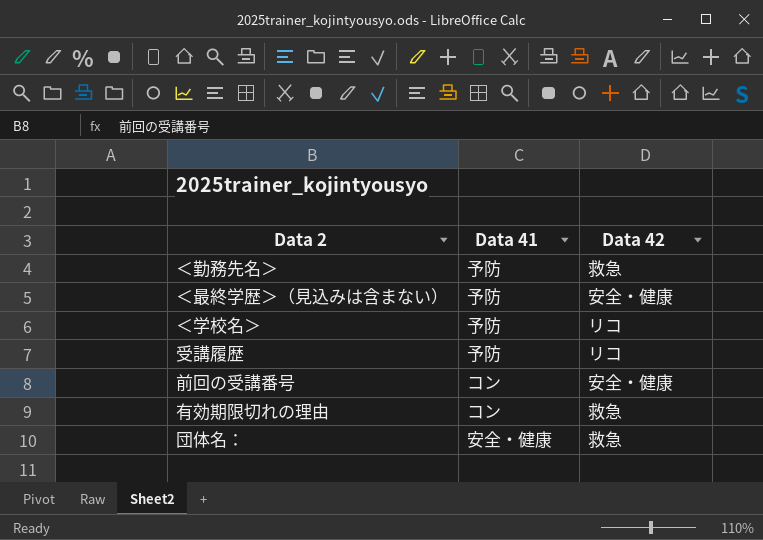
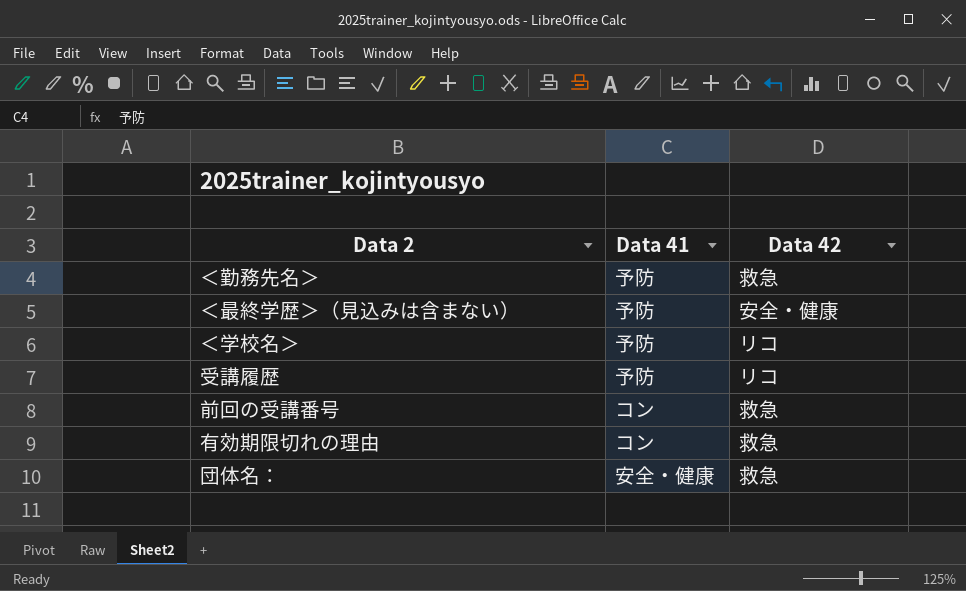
前回の受講番号 | Data 42: 安全・健康 -> 救急

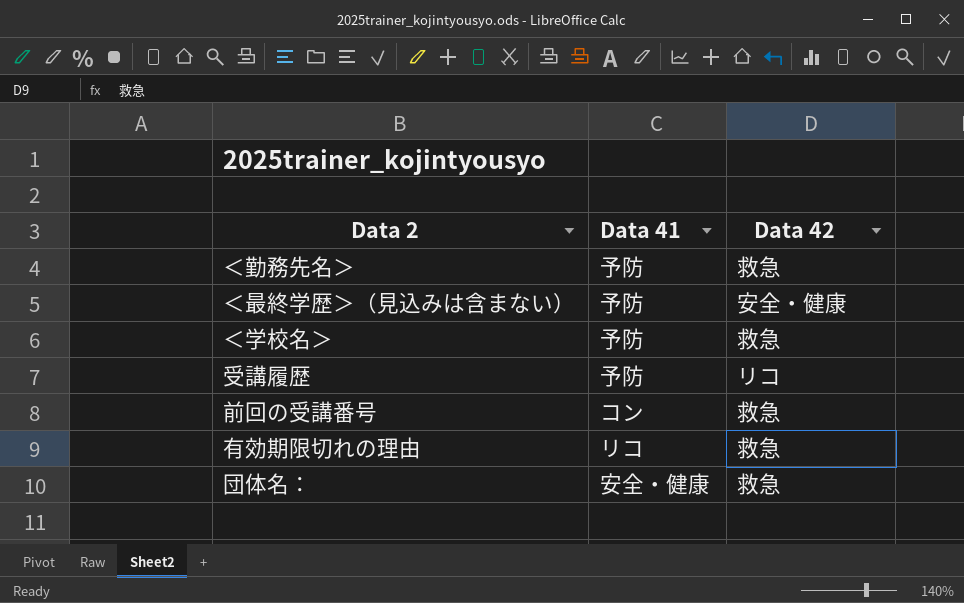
＜学校名＞ | Data 42: リコ -> 救急
有効期限切れの理由 | Data 41: コン -> リコ

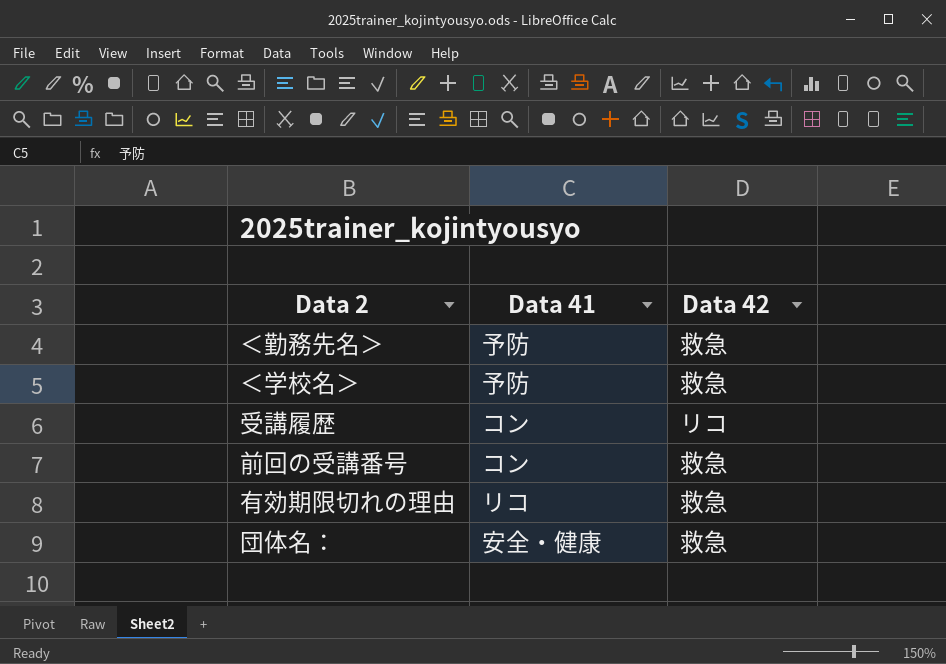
row ＜最終学歴＞（見込みは含まない）: 予防 | 安全・健康 -> none
受講履歴 | Data 41: 予防 -> コン

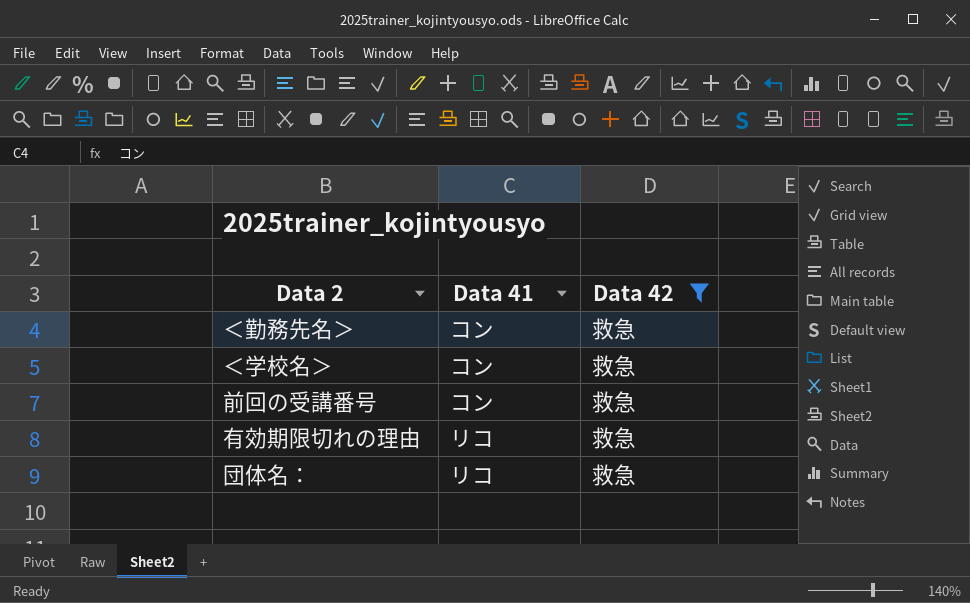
filter: none -> Data 42 = 救急
＜勤務先名＞ | Data 41: 予防 -> コン
＜学校名＞ | Data 41: 予防 -> コン
団体名： | Data 41: 安全・健康 -> リコ

